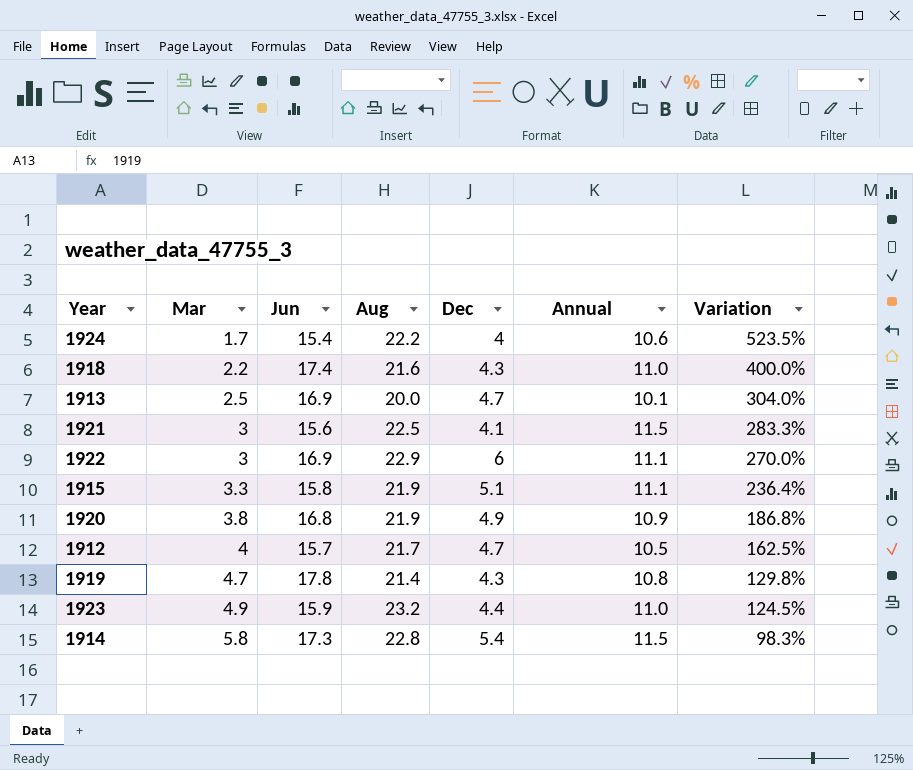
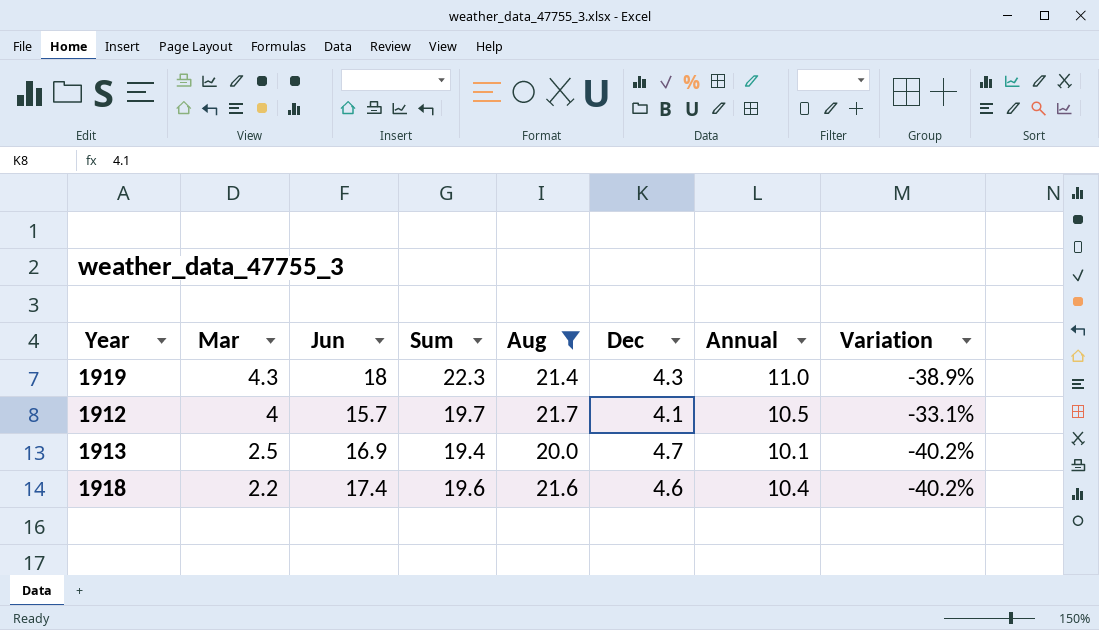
filter: none -> Aug <= 21.7
row order: Mar ascending -> Mar descending
column Sum | formula: none -> [Mar] + [Jun]
column Variation | formula: ([Annual] - [Mar]) / [Mar] -> ([Annual] - [Jun]) / [Jun]
1919 | Mar: 4.7 -> 4.3
1919 | Jun: 17.8 -> 18
1919 | Annual: 10.8 -> 11.0
1912 | Dec: 4.7 -> 4.1
1918 | Dec: 4.3 -> 4.6
1918 | Annual: 11.0 -> 10.4

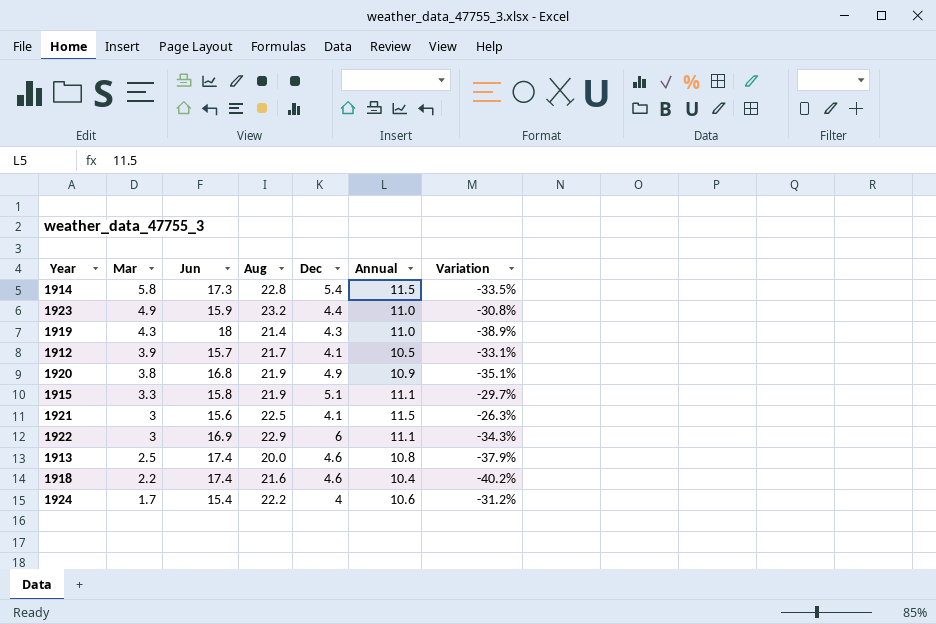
filter: Aug <= 21.7 -> none
column Sum | formula: [Mar] + [Jun] -> none
1912 | Mar: 4 -> 3.9
1913 | Jun: 16.9 -> 17.4
1913 | Dec: 4.7 -> 4.6
1913 | Annual: 10.1 -> 10.8
1913 | Variation: -40.2% -> -37.9%

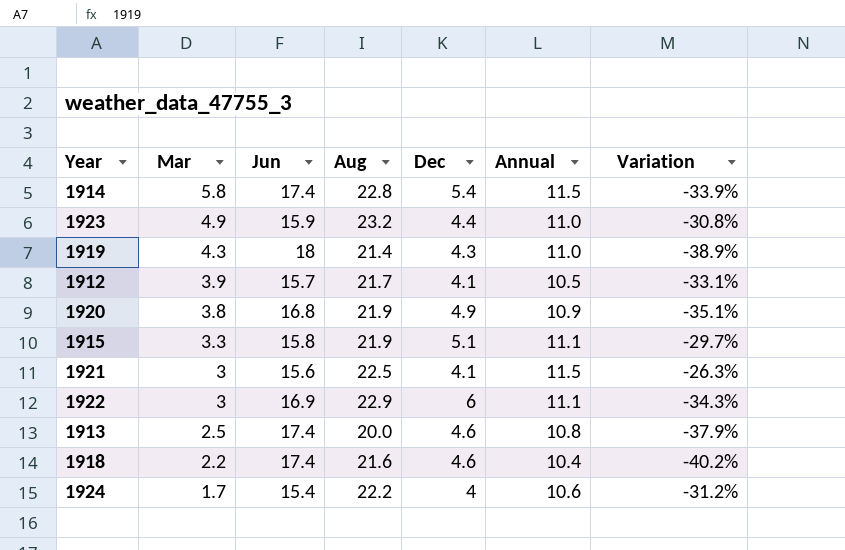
1914 | Jun: 17.3 -> 17.4
1914 | Variation: -33.5% -> -33.9%

